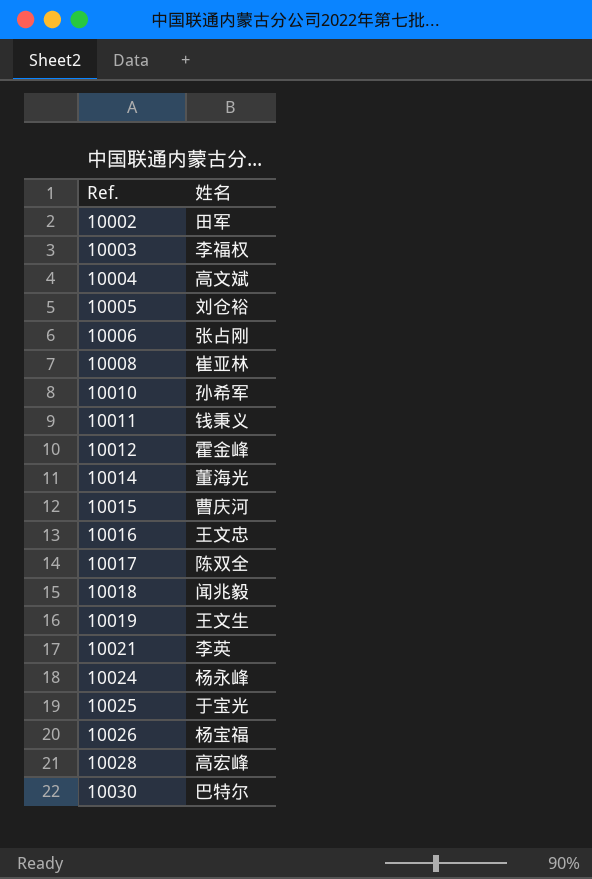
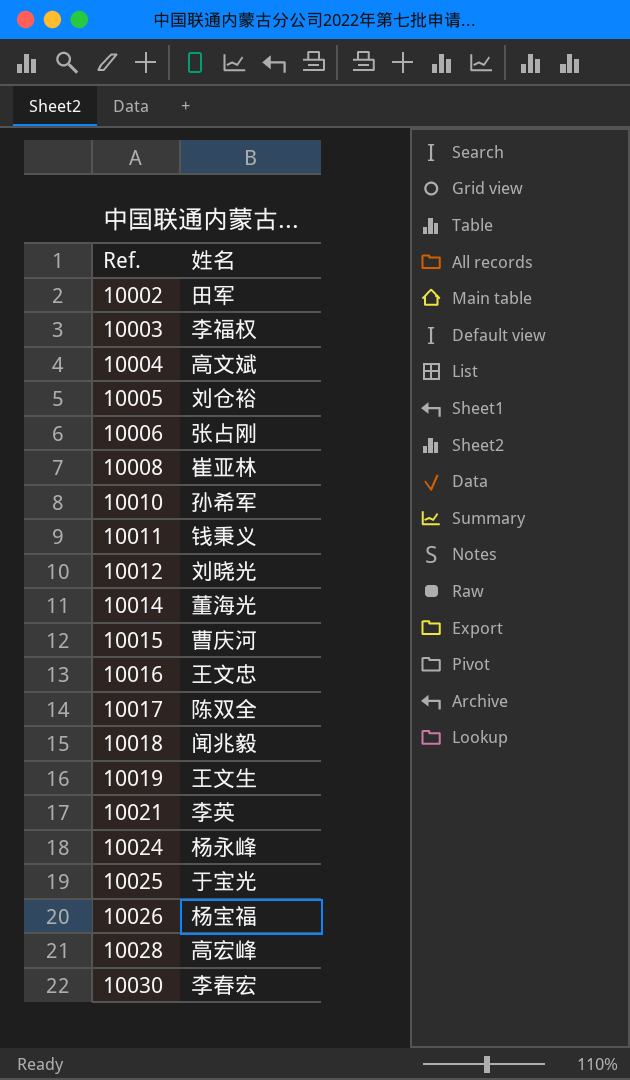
10012 | 姓名: 霍金峰 -> 刘晓光
10030 | 姓名: 巴特尔 -> 李春宏

